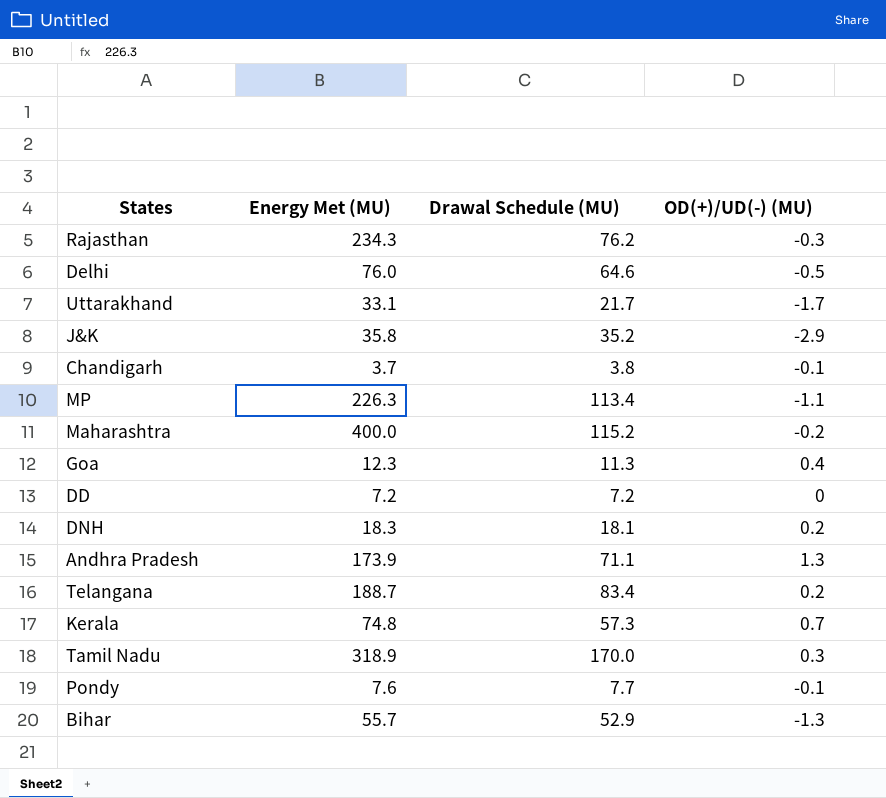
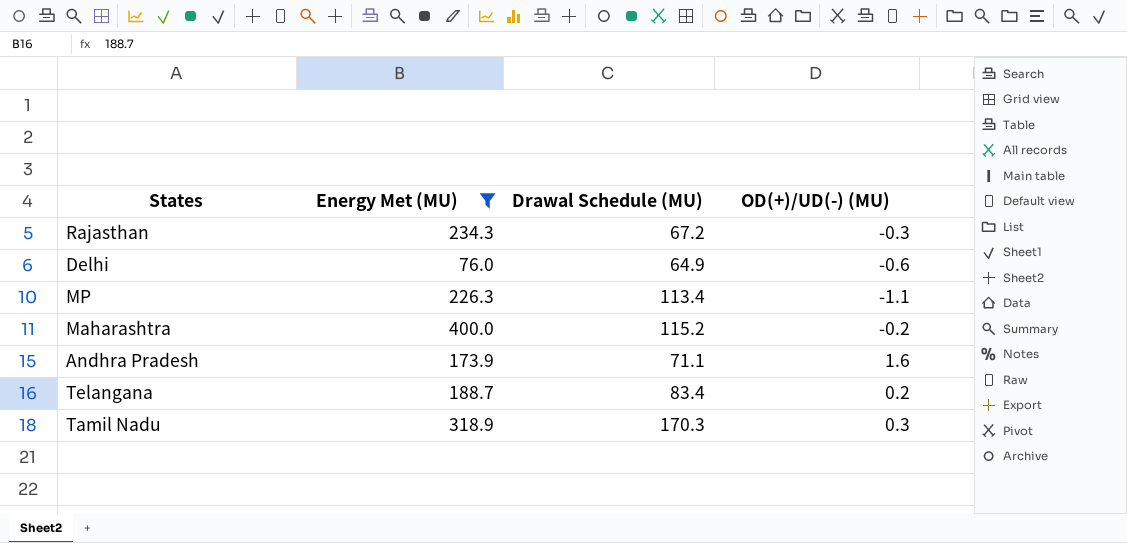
filter: none -> Energy Met (MU) >= 76.0
Rajasthan | Drawal Schedule (MU): 76.2 -> 67.2
Delhi | Drawal Schedule (MU): 64.6 -> 64.9
Delhi | OD(+)/UD(-) (MU): -0.5 -> -0.6
Andhra Pradesh | OD(+)/UD(-) (MU): 1.3 -> 1.6
Tamil Nadu | Drawal Schedule (MU): 170.0 -> 170.3

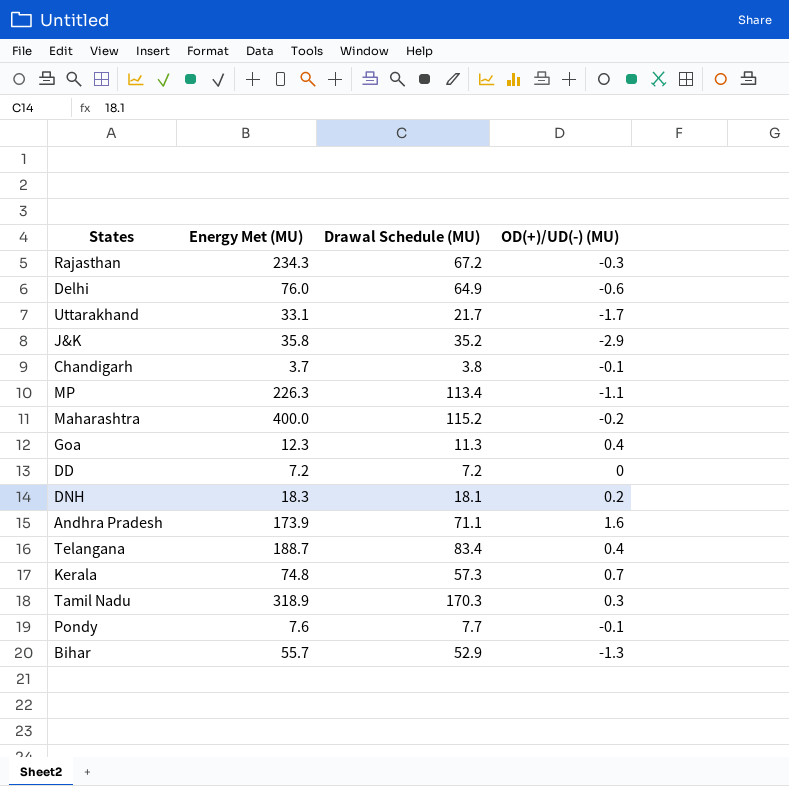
filter: Energy Met (MU) >= 76.0 -> none
Telangana | OD(+)/UD(-) (MU): 0.2 -> 0.4

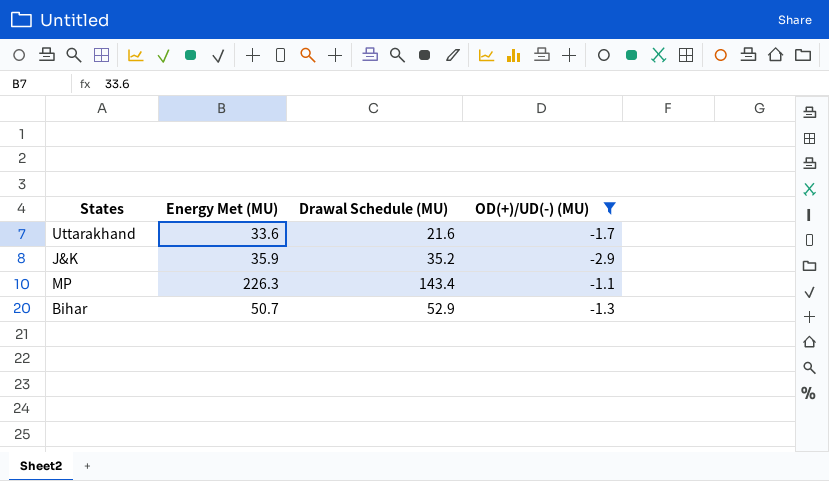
filter: none -> OD(+)/UD(-) (MU) <= -1.1
Uttarakhand | Energy Met (MU): 33.1 -> 33.6
Uttarakhand | Drawal Schedule (MU): 21.7 -> 21.6
J&K | Energy Met (MU): 35.8 -> 35.9
MP | Drawal Schedule (MU): 113.4 -> 143.4
Bihar | Energy Met (MU): 55.7 -> 50.7

